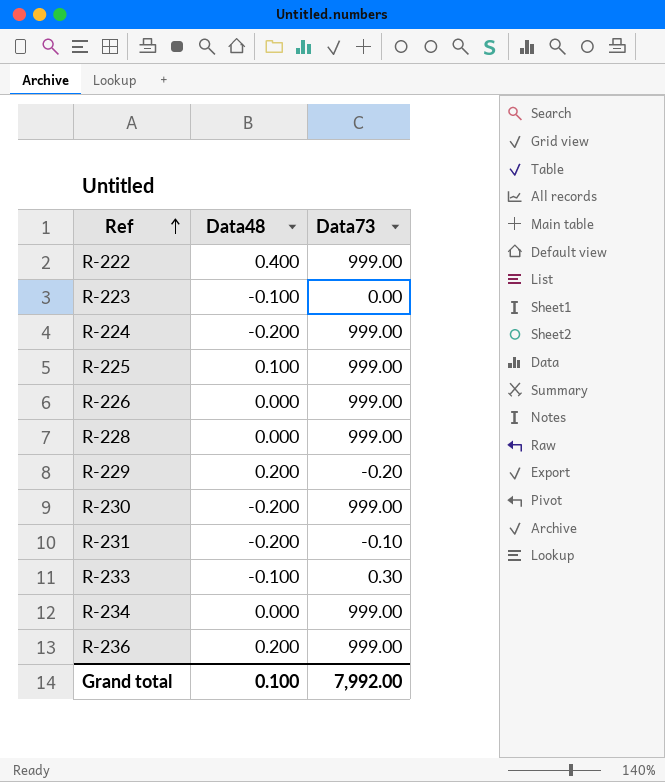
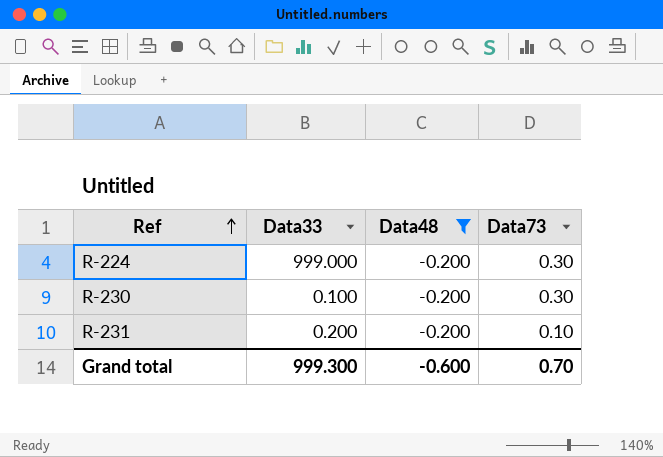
filter: none -> Data48 = -0.200
column Data33 | position: none -> 2
R-224 | Data73: 999.00 -> 0.30
R-230 | Data73: 999.00 -> 0.30
R-231 | Data73: -0.10 -> 0.10
Grand total | Data48: 0.100 -> -0.600
Grand total | Data73: 7,992.00 -> 0.70

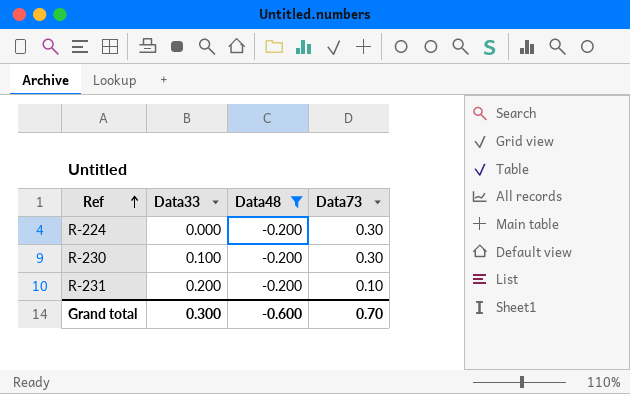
R-224 | Data33: 999.000 -> 0.000
Grand total | Data33: 999.300 -> 0.300

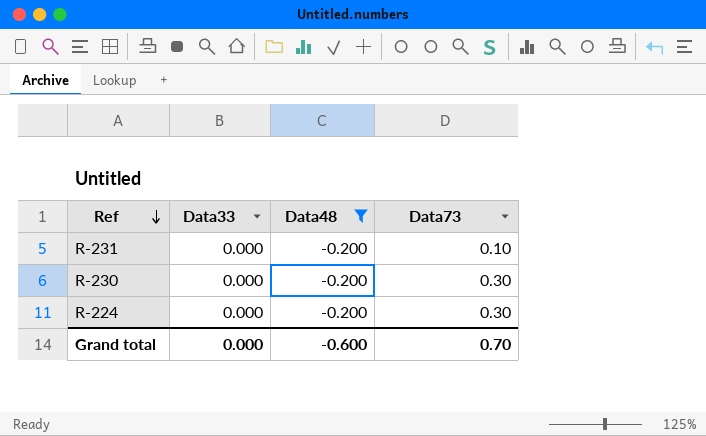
row order: Ref ascending -> Ref descending
R-231 | Data33: 0.200 -> 0.000
R-230 | Data33: 0.100 -> 0.000
Grand total | Data33: 0.300 -> 0.000

